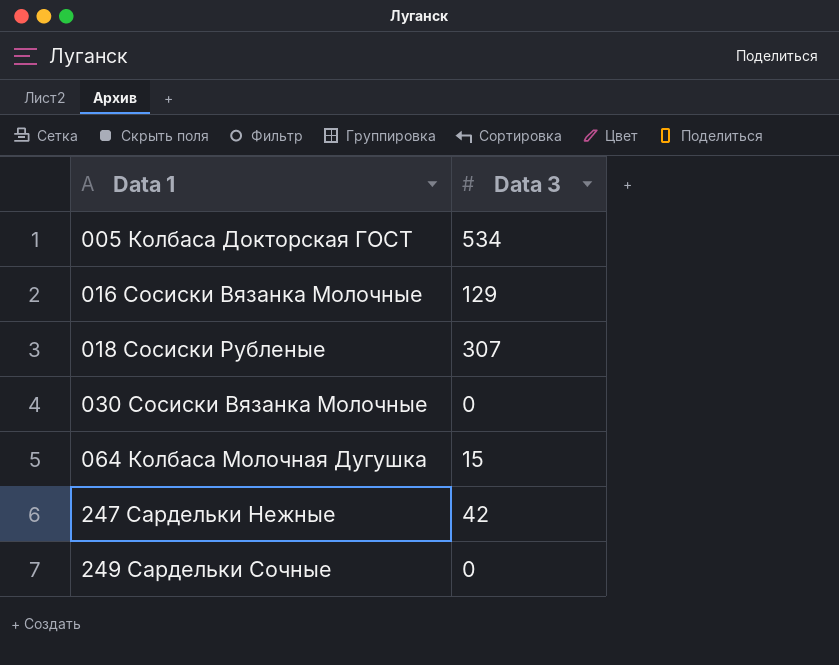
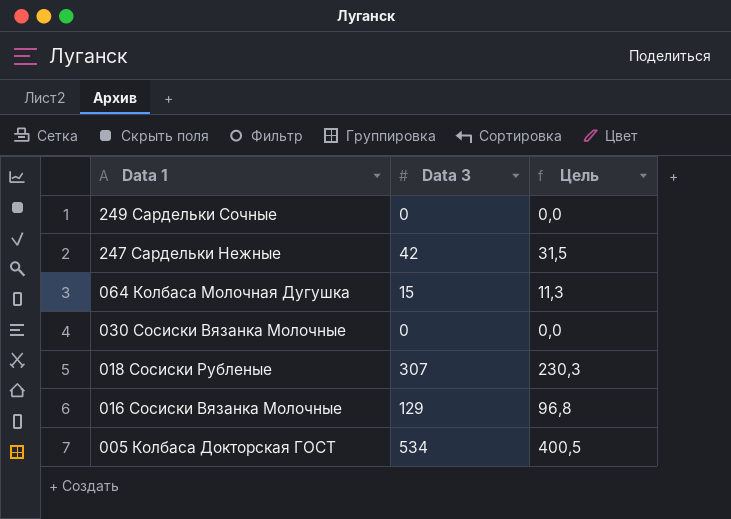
row order: Data 1 ascending -> Data 1 descending
column Цель | formula: none -> [Data 3] * 0,75

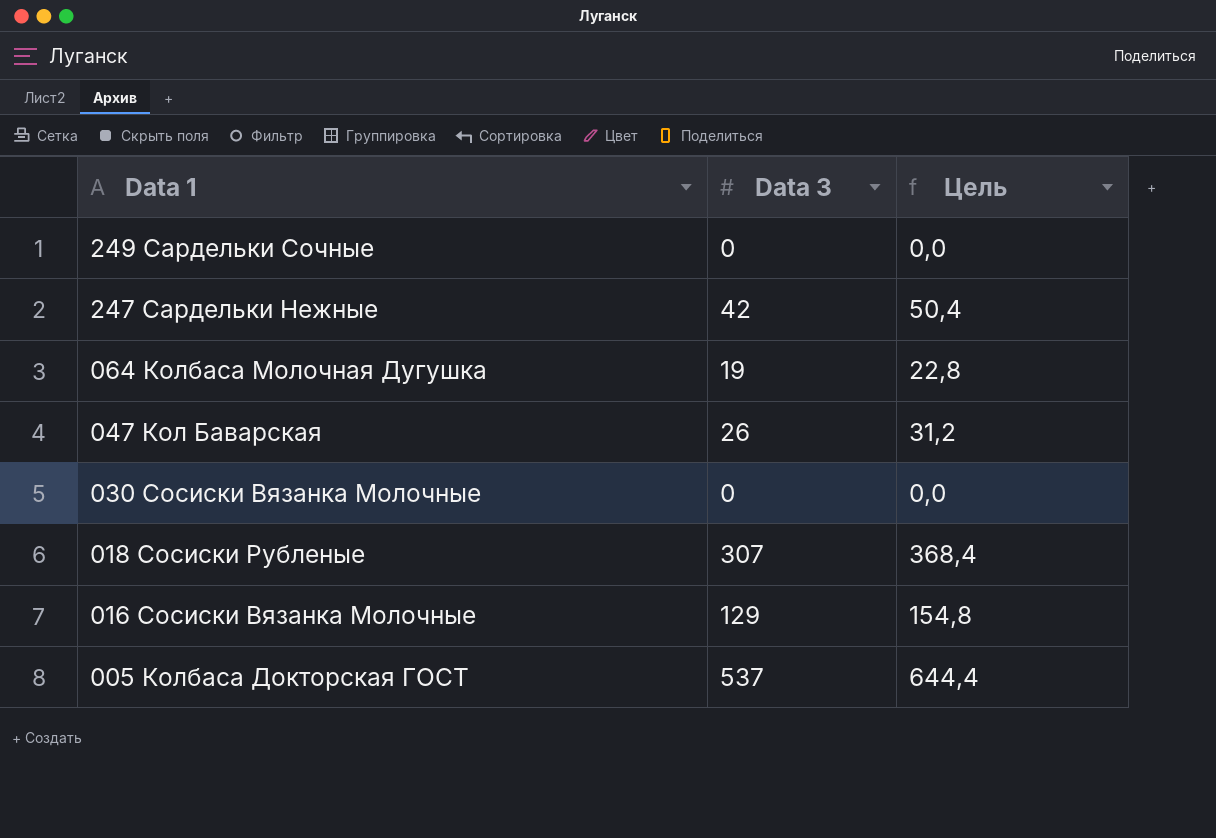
column Цель | formula: [Data 3] * 0,75 -> [Data 3] * 1,2
064 Колбаса Молочная Дугушка | Data 3: 15 -> 19
row 047 Кол Баварская: none -> 26 | 31,2
005 Колбаса Докторская ГОСТ | Data 3: 534 -> 537

